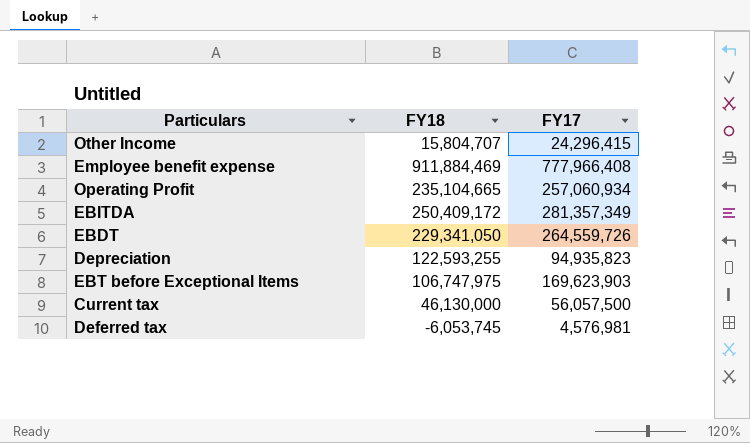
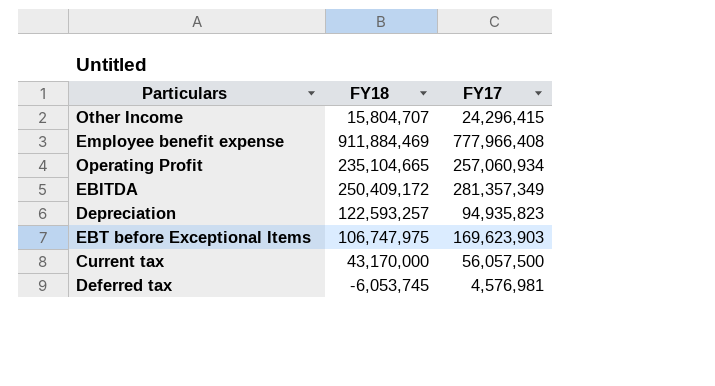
row EBDT: 229,341,050 | 264,559,726 -> none
Depreciation | FY18: 122,593,255 -> 122,593,257
Current tax | FY18: 46,130,000 -> 43,170,000

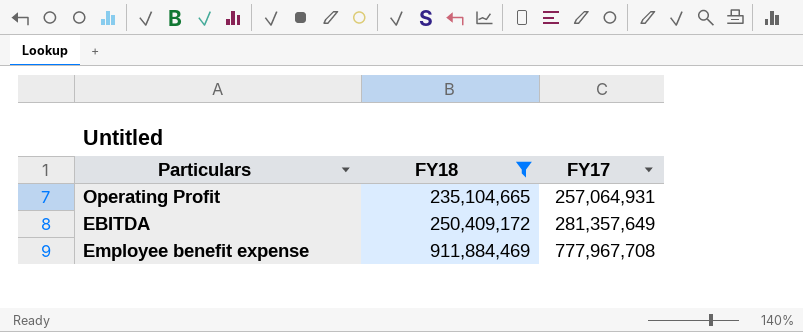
filter: none -> FY18 >= 235,104,665
row order: none -> FY18 ascending
Operating Profit | FY17: 257,060,934 -> 257,064,931
EBITDA | FY17: 281,357,349 -> 281,357,649
Employee benefit expense | FY17: 777,966,408 -> 777,967,708

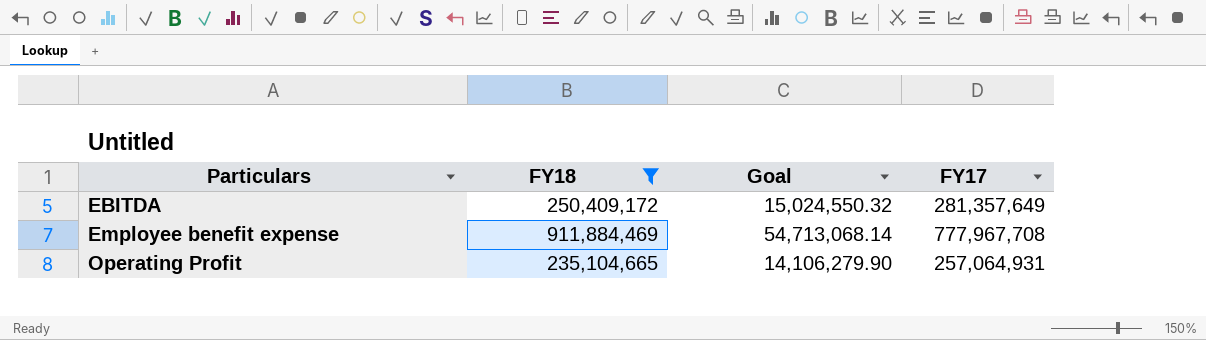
row order: FY18 ascending -> Particulars ascending
column Goal | formula: none -> [FY18] * 0.06

